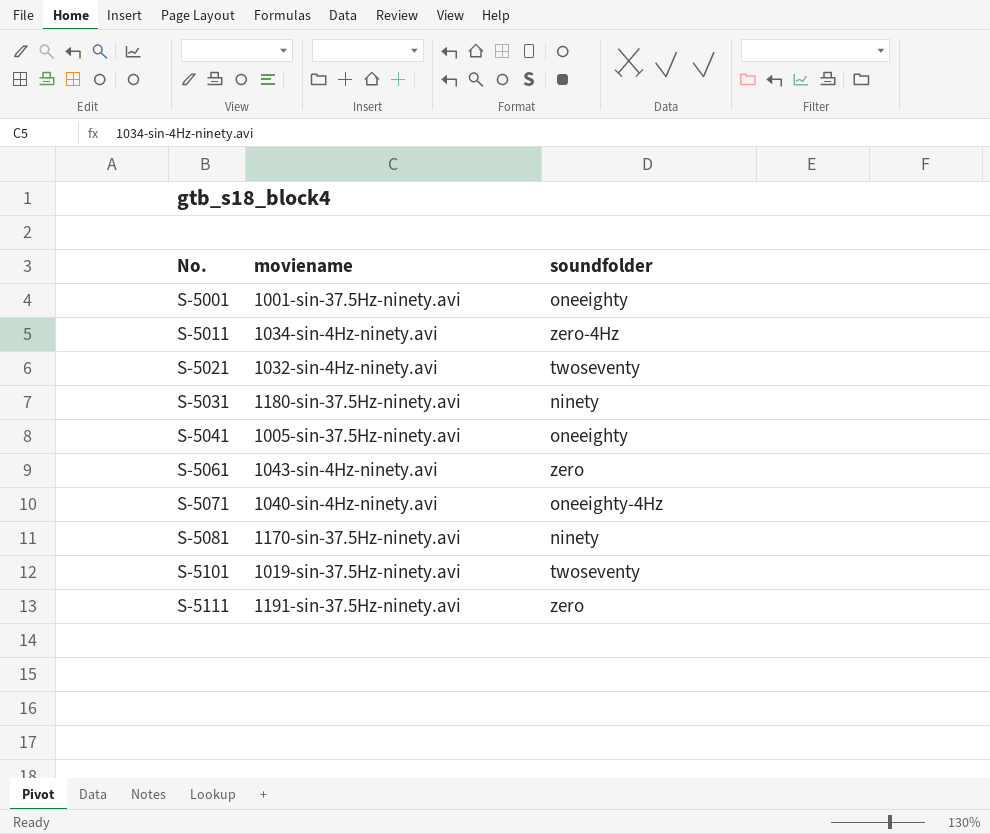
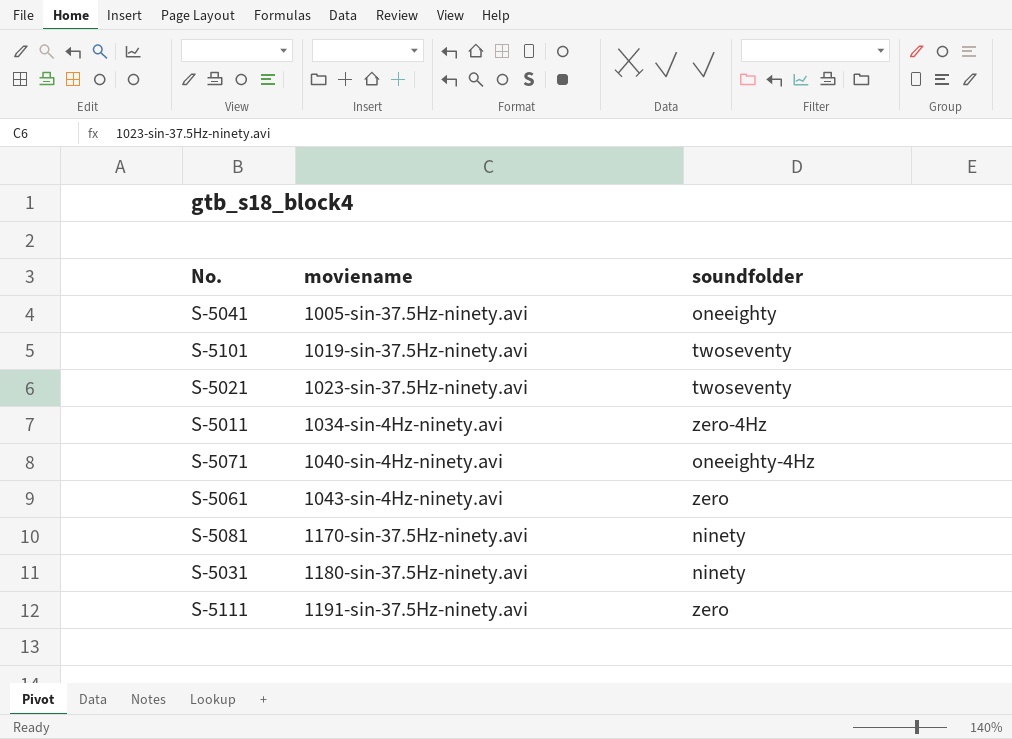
row order: No. ascending -> moviename ascending
row S-5001: 1001-sin-37.5Hz-ninety.avi | oneeighty -> none
S-5021 | moviename: 1032-sin-4Hz-ninety.avi -> 1023-sin-37.5Hz-ninety.avi

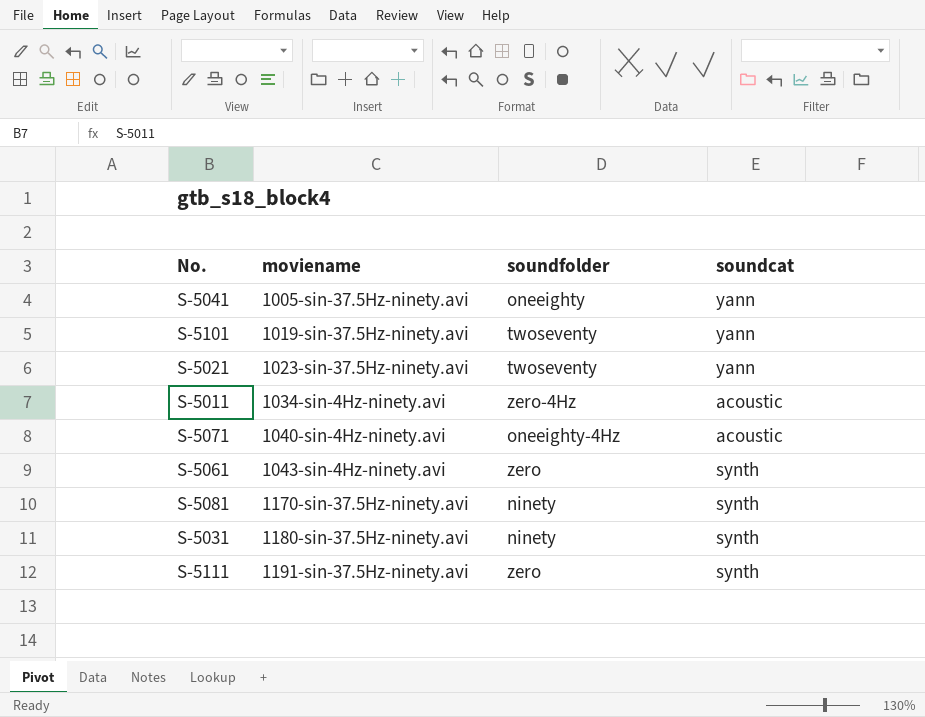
column soundcat | position: none -> 4

